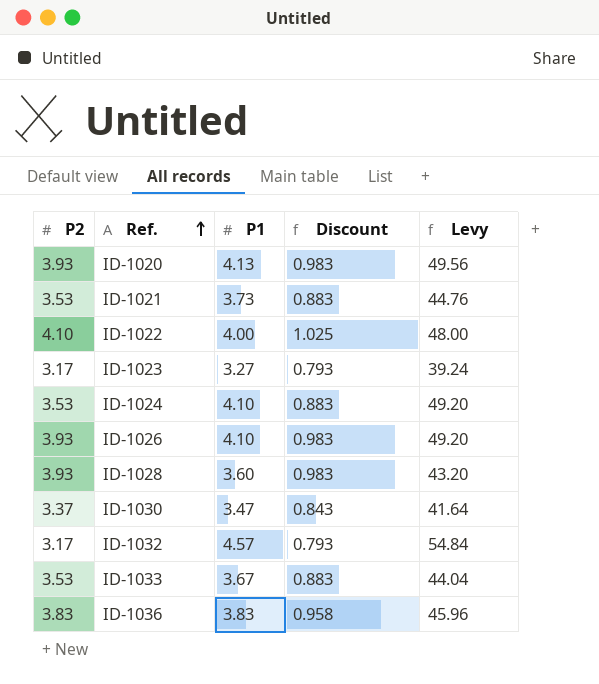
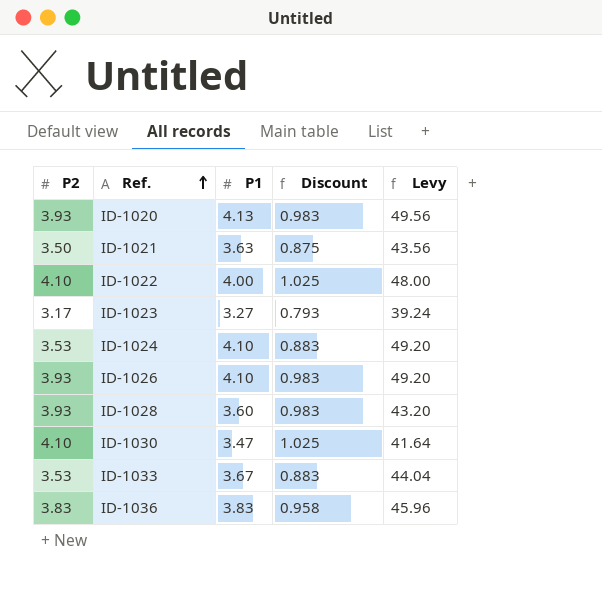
row ID-1032: 3.17 | 4.57 | 0.793 | 54.84 -> none
ID-1021 | P2: 3.53 -> 3.50
ID-1021 | P1: 3.73 -> 3.63
ID-1021 | Discount: 0.883 -> 0.875
ID-1021 | Levy: 44.76 -> 43.56
ID-1030 | P2: 3.37 -> 4.10
ID-1030 | Discount: 0.843 -> 1.025

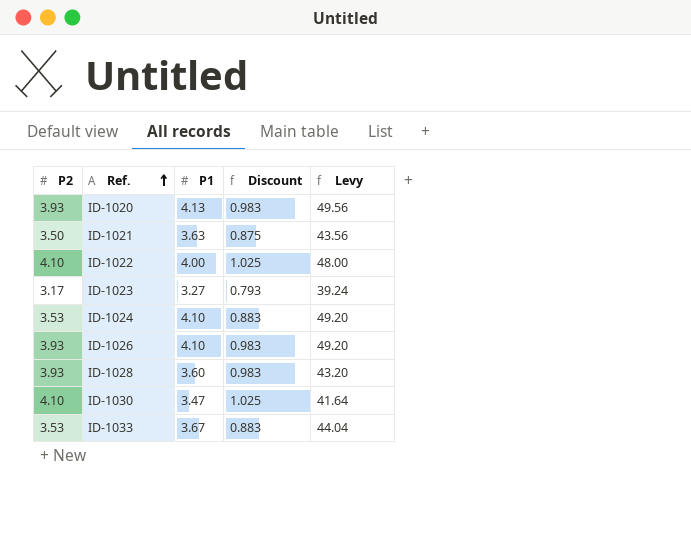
row ID-1036: 3.83 | 3.83 | 0.958 | 45.96 -> none

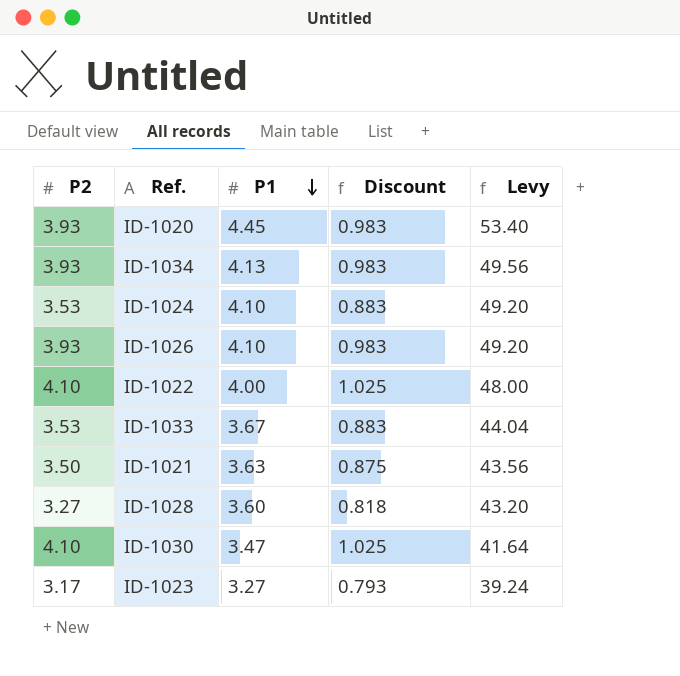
row order: Ref. ascending -> P1 descending
ID-1020 | P1: 4.13 -> 4.45
ID-1020 | Levy: 49.56 -> 53.40
row ID-1034: none -> 3.93 | 4.13 | 0.983 | 49.56
ID-1028 | P2: 3.93 -> 3.27
ID-1028 | Discount: 0.983 -> 0.818

